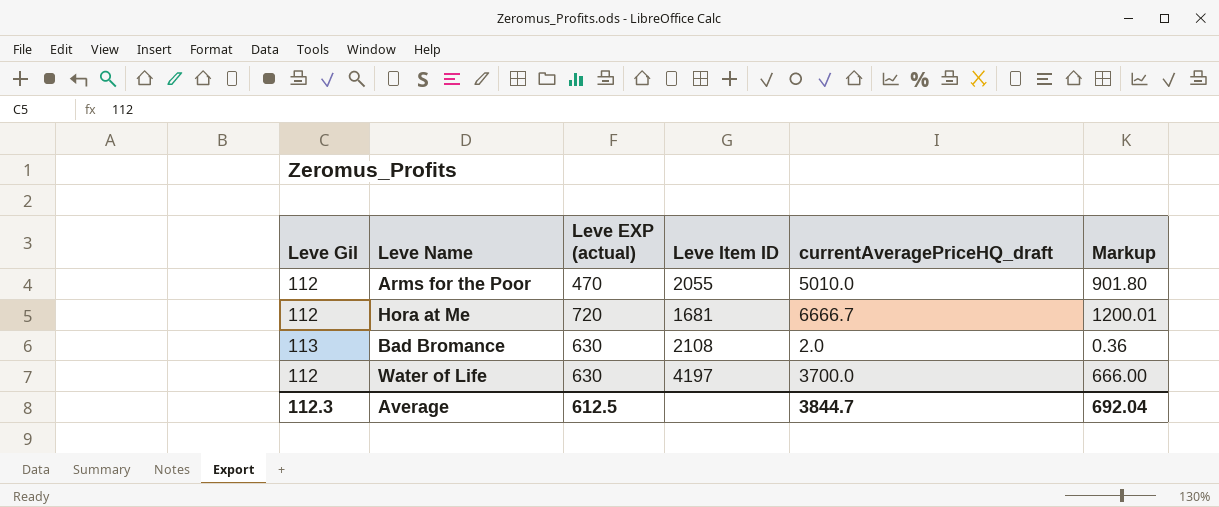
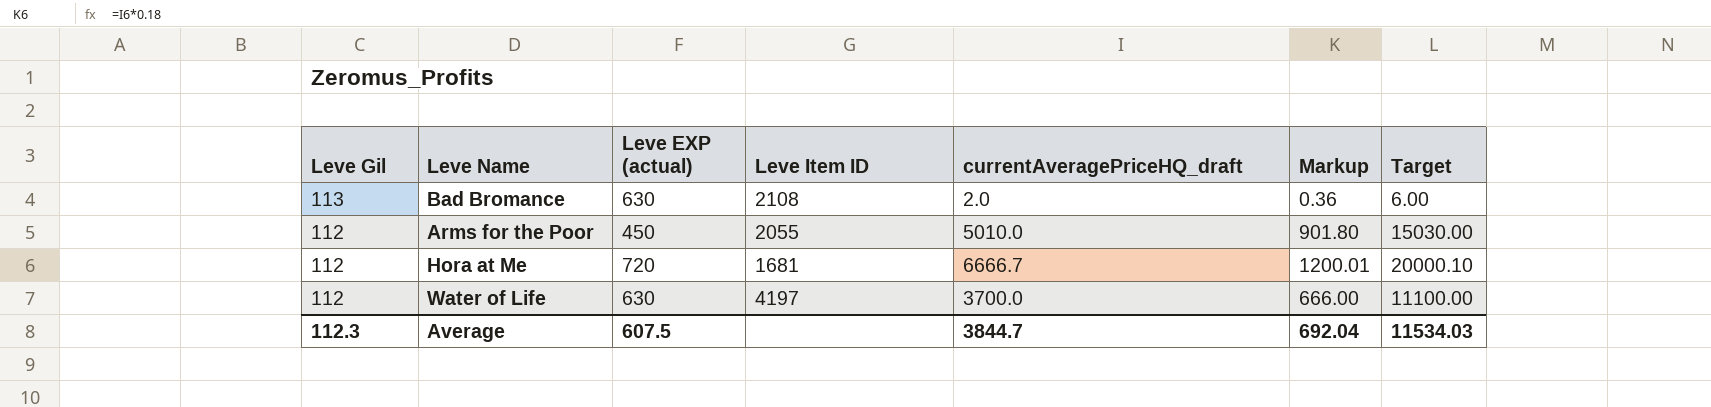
row order: none -> Leve Gil descending
column Target | formula: none -> [currentAveragePriceHQ_draft] * 3
Arms for the Poor | Leve EXP (actual): 470 -> 450
Average | Leve EXP (actual): 612.5 -> 607.5

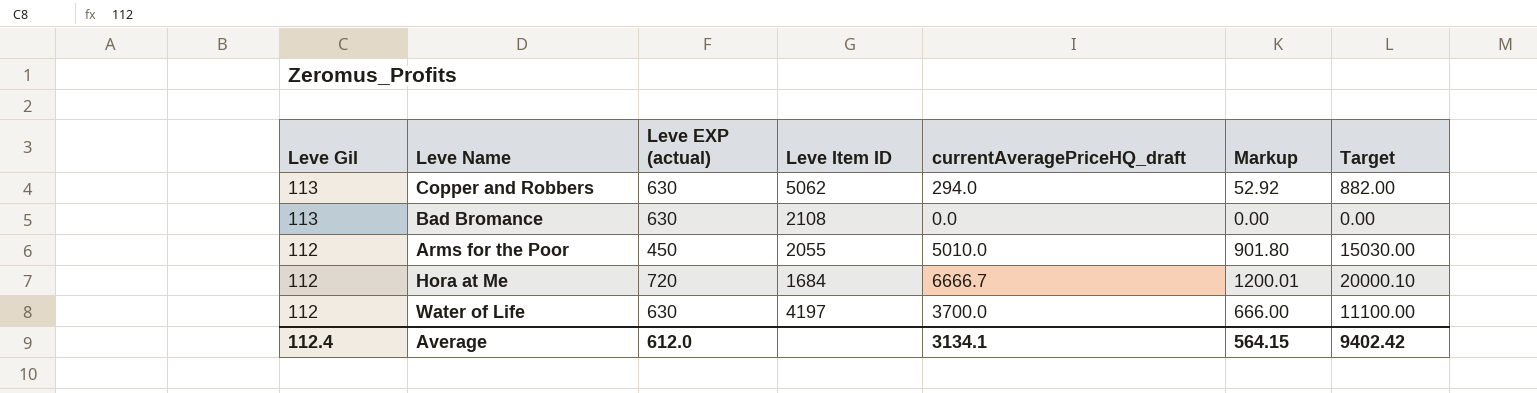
row Copper and Robbers: none -> 113 | 630 | 5062 | 294.0 | 52.92 | 882.00
Bad Bromance | currentAveragePriceHQ_draft: 2.0 -> 0.0
Bad Bromance | Markup: 0.36 -> 0.00
Bad Bromance | Target: 6.00 -> 0.00
Hora at Me | Leve Item ID: 1681 -> 1684
Average | Leve Gil: 112.3 -> 112.4
Average | Leve EXP (actual): 607.5 -> 612.0
Average | currentAveragePriceHQ_draft: 3844.7 -> 3134.1
Average | Markup: 692.04 -> 564.15
Average | Target: 11534.03 -> 9402.42

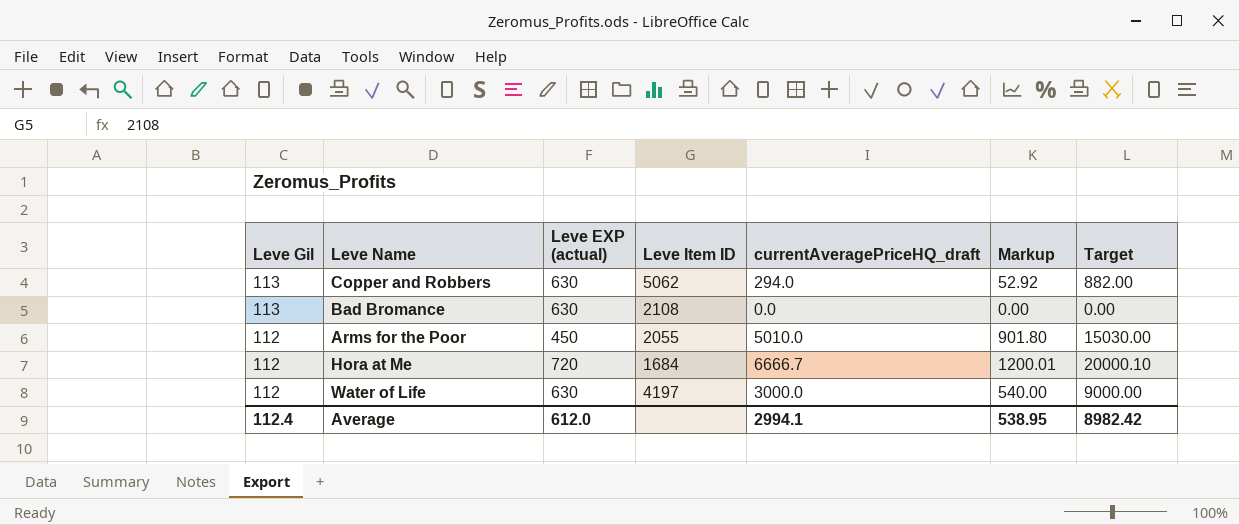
Water of Life | currentAveragePriceHQ_draft: 3700.0 -> 3000.0
Water of Life | Markup: 666.00 -> 540.00
Water of Life | Target: 11100.00 -> 9000.00
Average | currentAveragePriceHQ_draft: 3134.1 -> 2994.1
Average | Markup: 564.15 -> 538.95
Average | Target: 9402.42 -> 8982.42

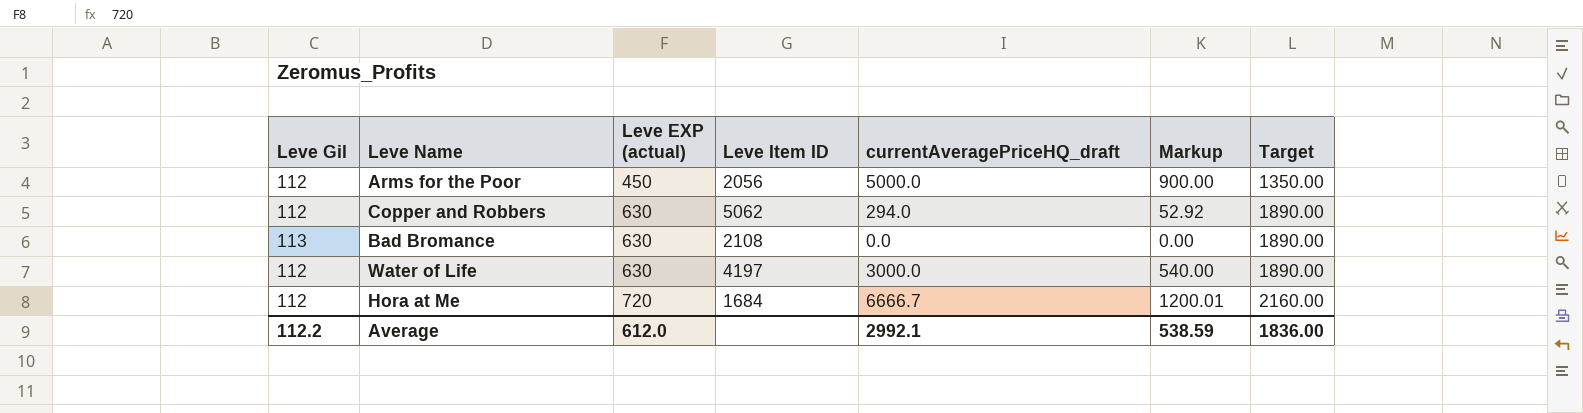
row order: Leve Gil descending -> Leve EXP (actual) ascending
column Target | formula: [currentAveragePriceHQ_draft] * 3 -> [Leve EXP (actual)] * 3
Arms for the Poor | Leve Item ID: 2055 -> 2056
Arms for the Poor | currentAveragePriceHQ_draft: 5010.0 -> 5000.0
Arms for the Poor | Markup: 901.80 -> 900.00
Copper and Robbers | Leve Gil: 113 -> 112
Average | Leve Gil: 112.4 -> 112.2
Average | currentAveragePriceHQ_draft: 2994.1 -> 2992.1
Average | Markup: 538.95 -> 538.59
Average | Target: 8982.42 -> 1836.00

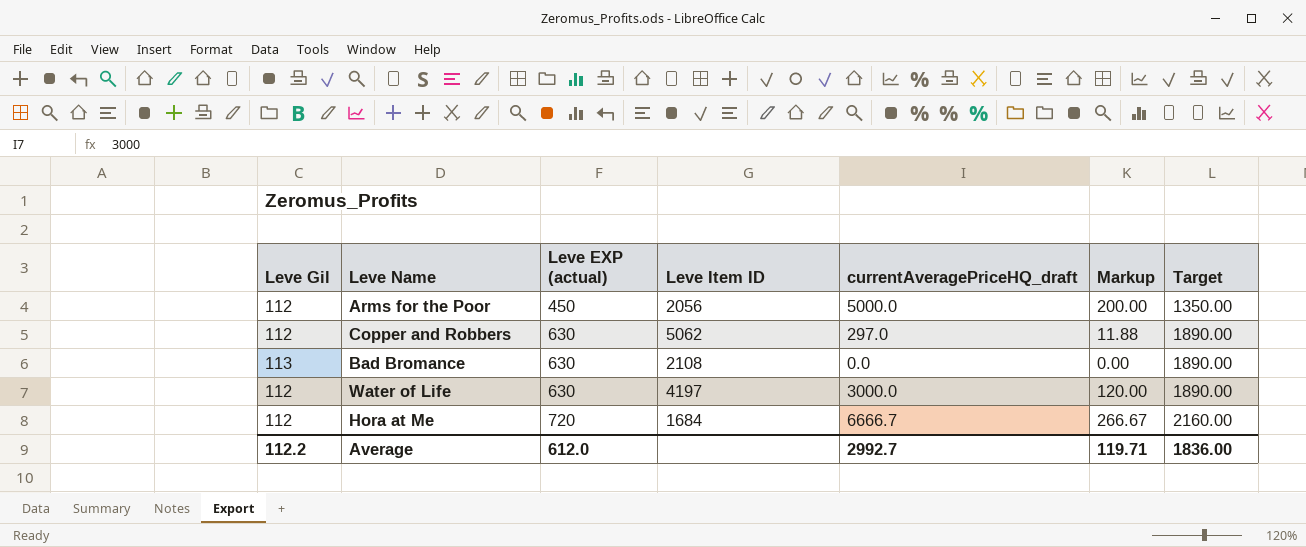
column Markup | formula: [currentAveragePriceHQ_draft] * 0.18 -> [currentAveragePriceHQ_draft] * 0.04
Copper and Robbers | currentAveragePriceHQ_draft: 294.0 -> 297.0
Average | currentAveragePriceHQ_draft: 2992.1 -> 2992.7
Average | Markup: 538.59 -> 119.71

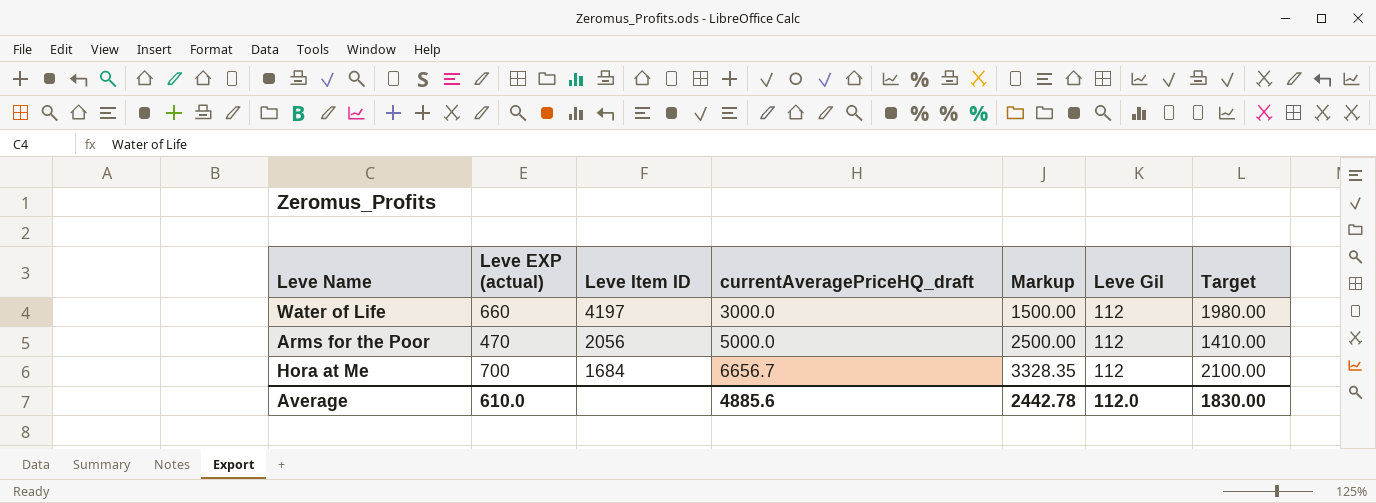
row order: Leve EXP (actual) ascending -> Leve Item ID descending
column Markup | formula: [currentAveragePriceHQ_draft] * 0.04 -> [currentAveragePriceHQ_draft] * 0.5
column Leve Gil | position: 1 -> 6
row Copper and Robbers: 112 | 630 | 5062 | 297.0 | 11.88 | 1890.00 -> none
row Bad Bromance: 113 | 630 | 2108 | 0.0 | 0.00 | 1890.00 -> none
Water of Life | Leve EXP (actual): 630 -> 660
Water of Life | Target: 1890.00 -> 1980.00
Arms for the Poor | Leve EXP (actual): 450 -> 470
Arms for the Poor | Target: 1350.00 -> 1410.00
Hora at Me | Leve EXP (actual): 720 -> 700
Hora at Me | currentAveragePriceHQ_draft: 6666.7 -> 6656.7
Hora at Me | Target: 2160.00 -> 2100.00
Average | Leve EXP (actual): 612.0 -> 610.0
Average | currentAveragePriceHQ_draft: 2992.7 -> 4885.6
Average | Markup: 119.71 -> 2442.78
Average | Leve Gil: 112.2 -> 112.0
Average | Target: 1836.00 -> 1830.00

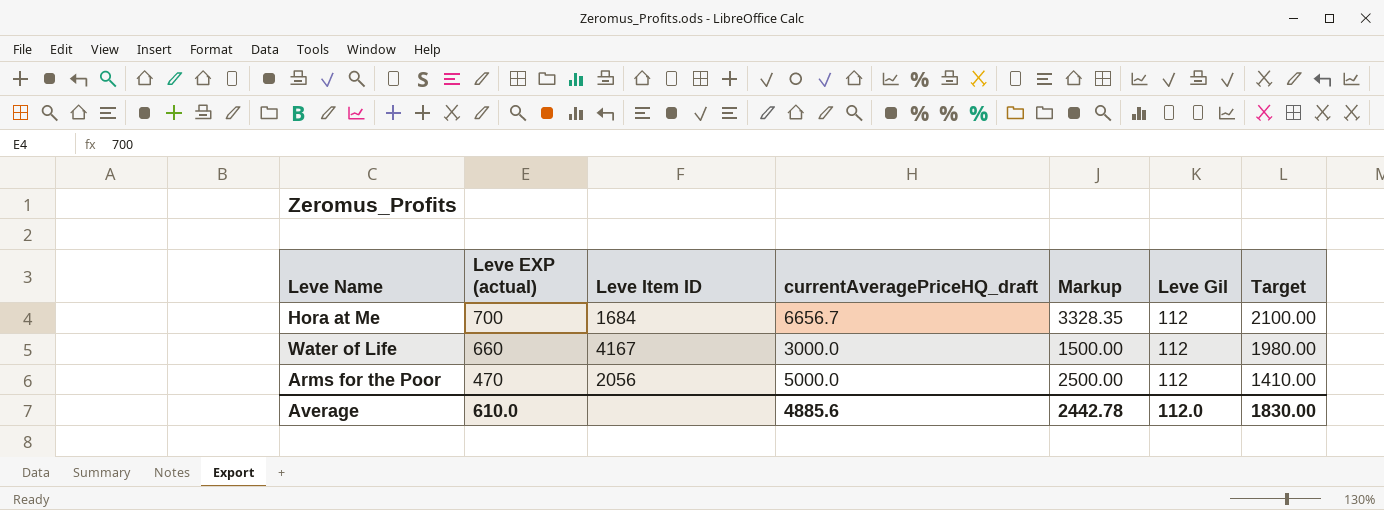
row order: Leve Item ID descending -> Leve EXP (actual) descending
Water of Life | Leve Item ID: 4197 -> 4167

